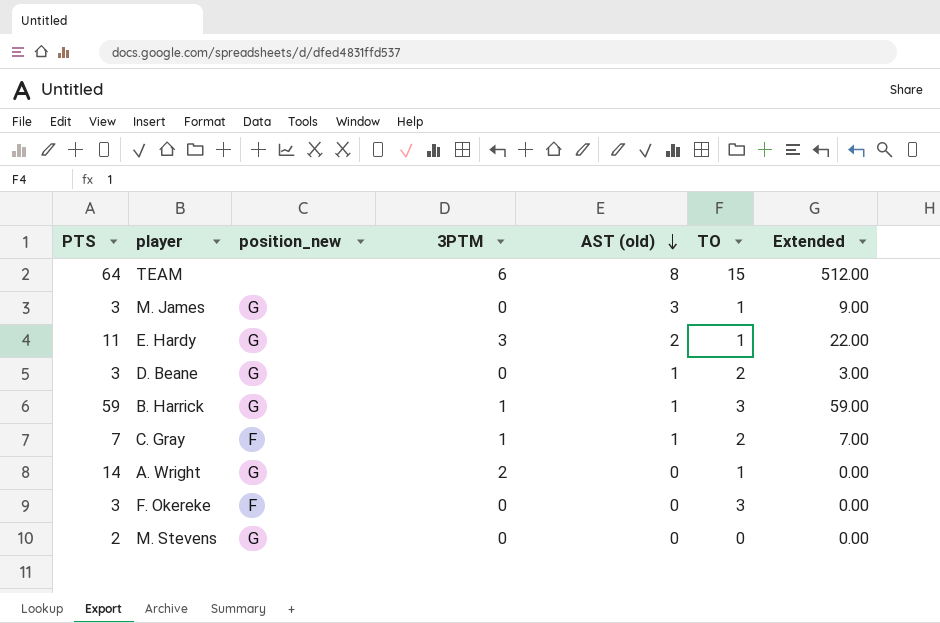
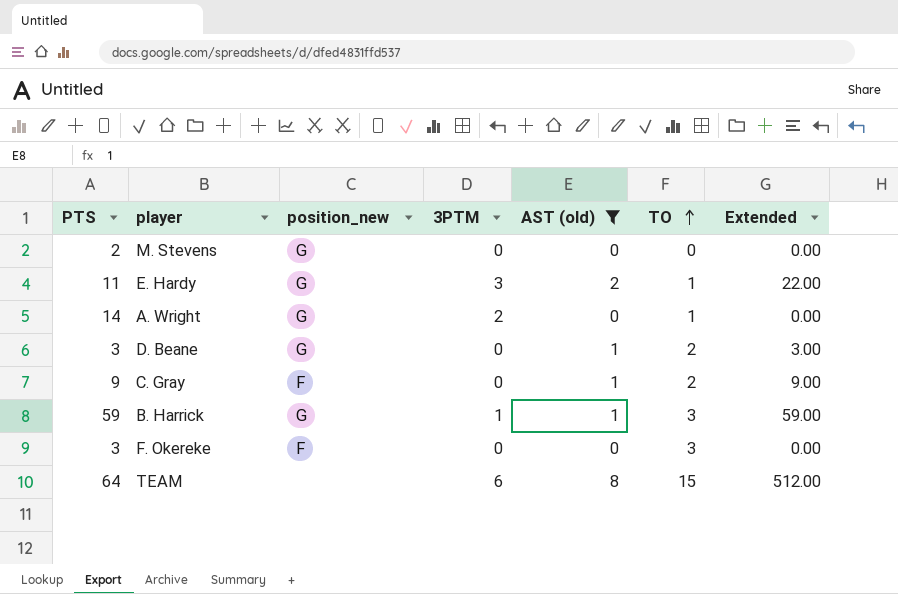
filter: none -> AST (old) != 3
row order: AST (old) descending -> TO ascending
C. Gray | PTS: 7 -> 9
C. Gray | 3PTM: 1 -> 0
C. Gray | Extended: 7.00 -> 9.00

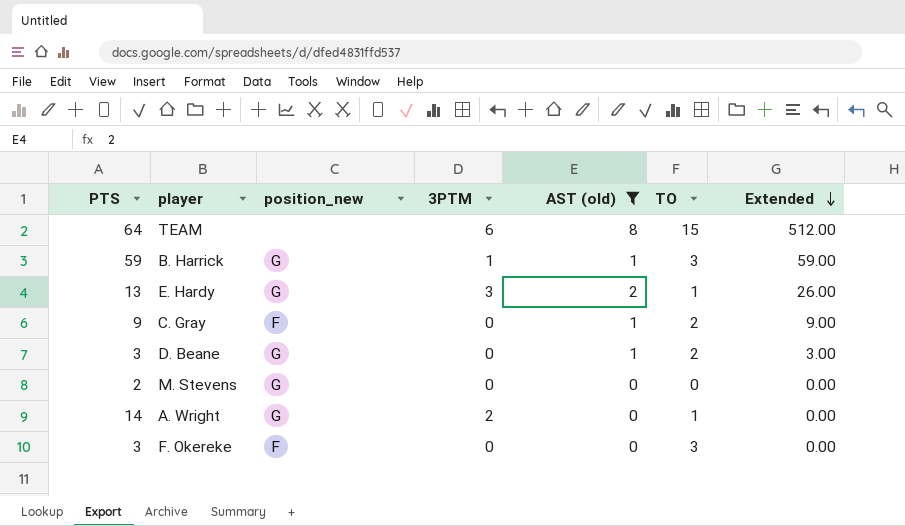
row order: TO ascending -> Extended descending
E. Hardy | PTS: 11 -> 13
E. Hardy | Extended: 22.00 -> 26.00

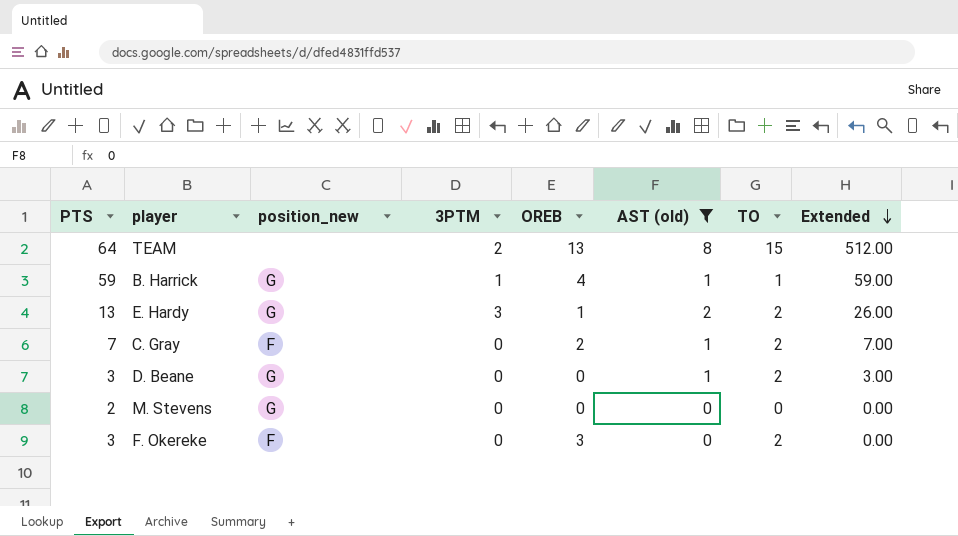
column OREB | position: none -> 5
row A. Wright: 14 | G | 2 | 0 | 1 | 0.00 -> none
TEAM | 3PTM: 6 -> 2
B. Harrick | TO: 3 -> 1
E. Hardy | TO: 1 -> 2
C. Gray | PTS: 9 -> 7
C. Gray | Extended: 9.00 -> 7.00
F. Okereke | TO: 3 -> 2

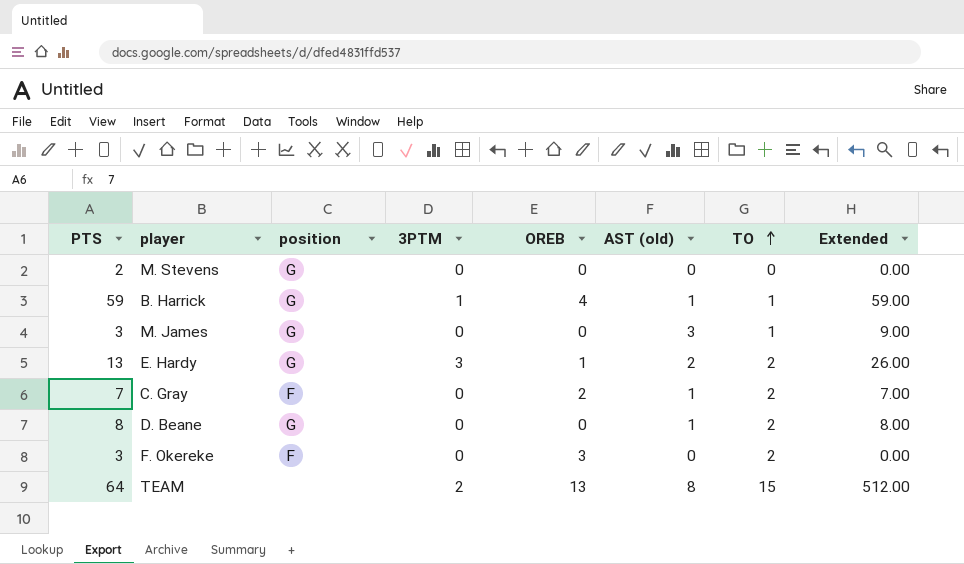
filter: AST (old) != 3 -> none
row order: Extended descending -> TO ascending
column name: position_new -> position
D. Beane | PTS: 3 -> 8
D. Beane | Extended: 3.00 -> 8.00

